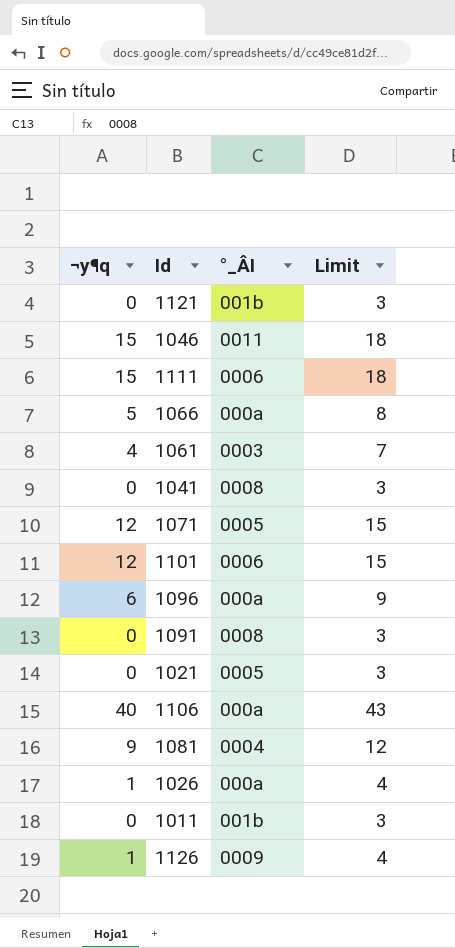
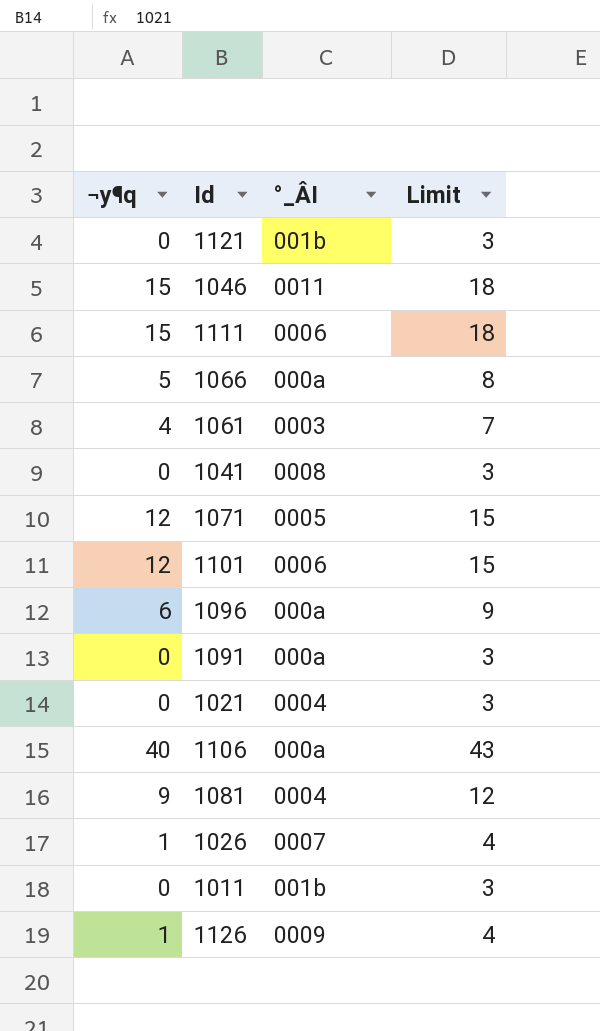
1091 | °_ÂI: 0008 -> 000a
1021 | °_ÂI: 0005 -> 0004
1026 | °_ÂI: 000a -> 0007

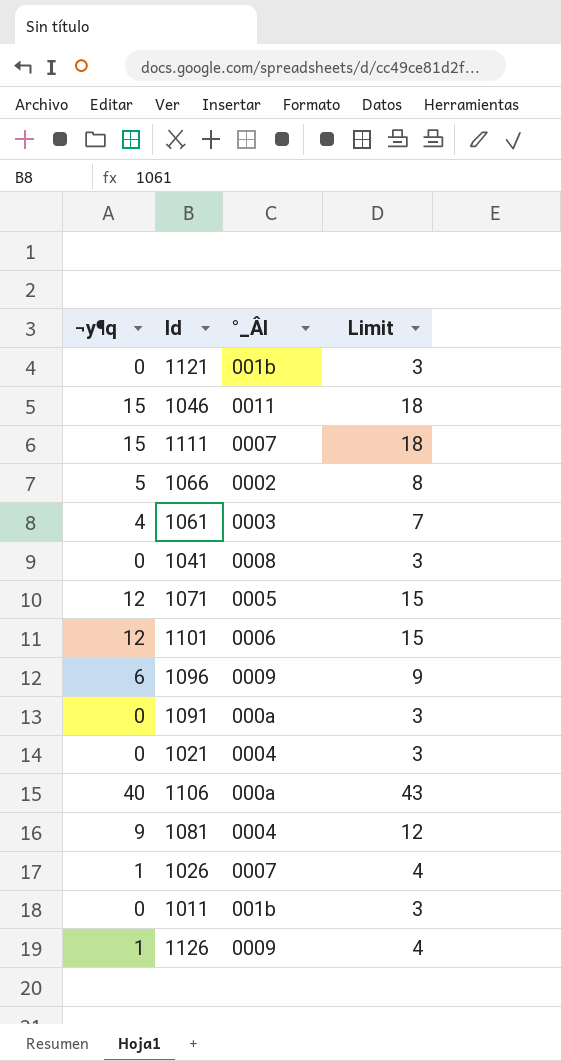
1111 | °_ÂI: 0006 -> 0007
1066 | °_ÂI: 000a -> 0002
1096 | °_ÂI: 000a -> 0009

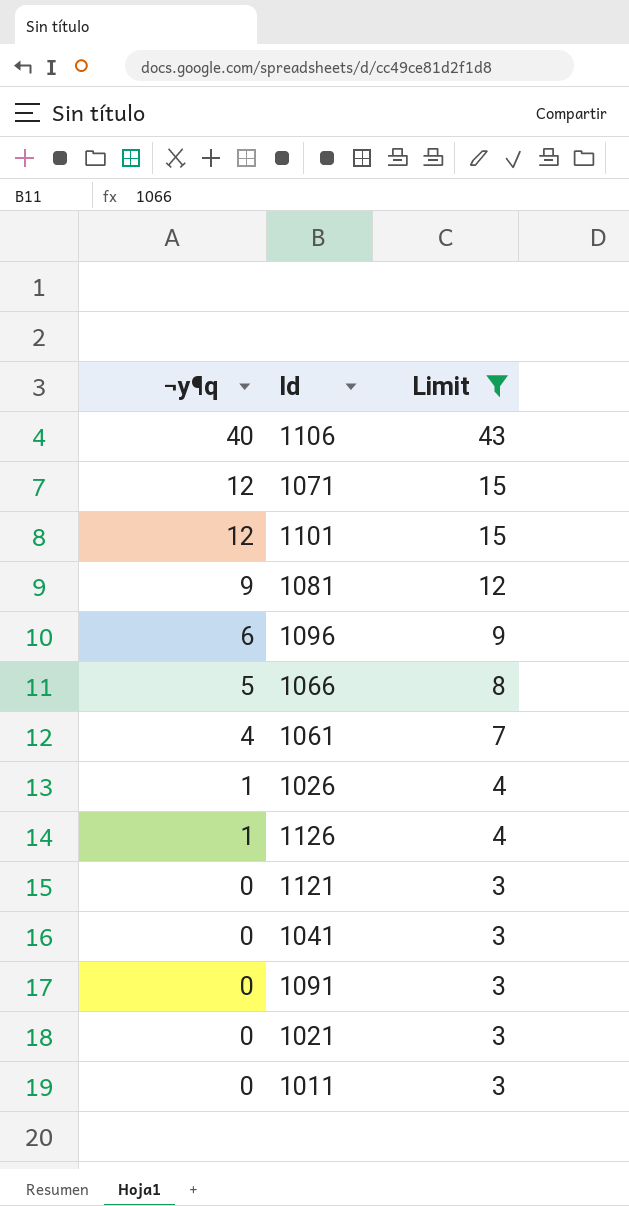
filter: none -> Limit != 18
row order: none -> ¬y¶q descending
column °_ÂI | position: 3 -> none

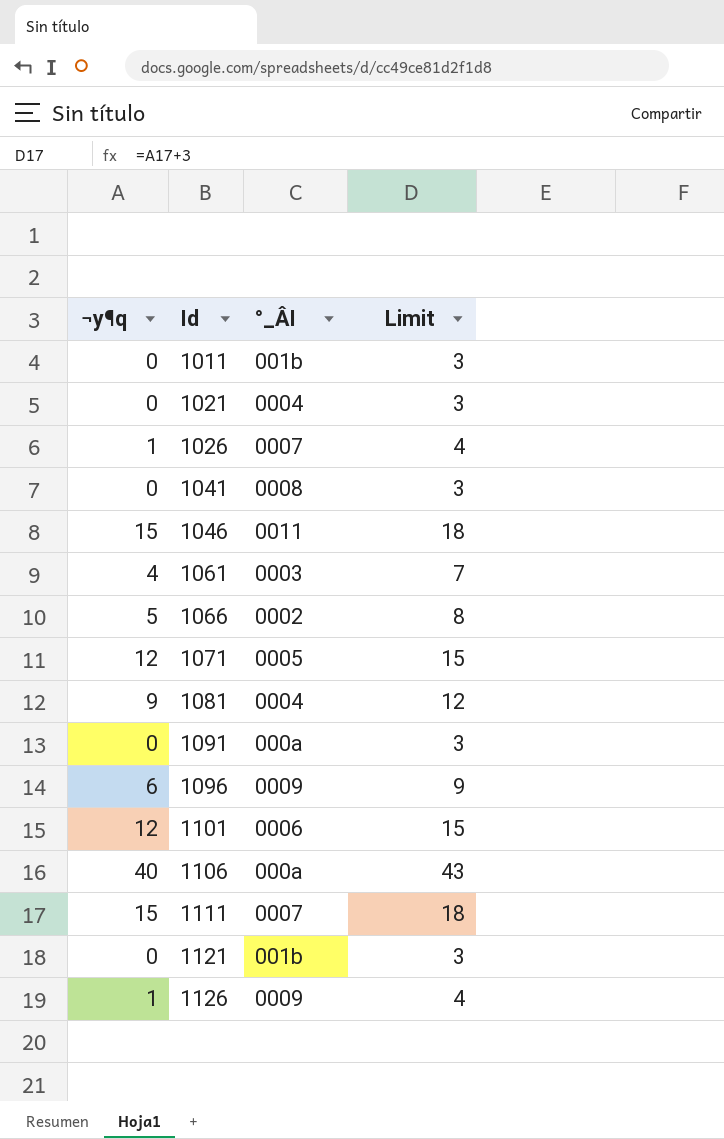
filter: Limit != 18 -> none
row order: ¬y¶q descending -> Id ascending
column °_ÂI | position: none -> 3

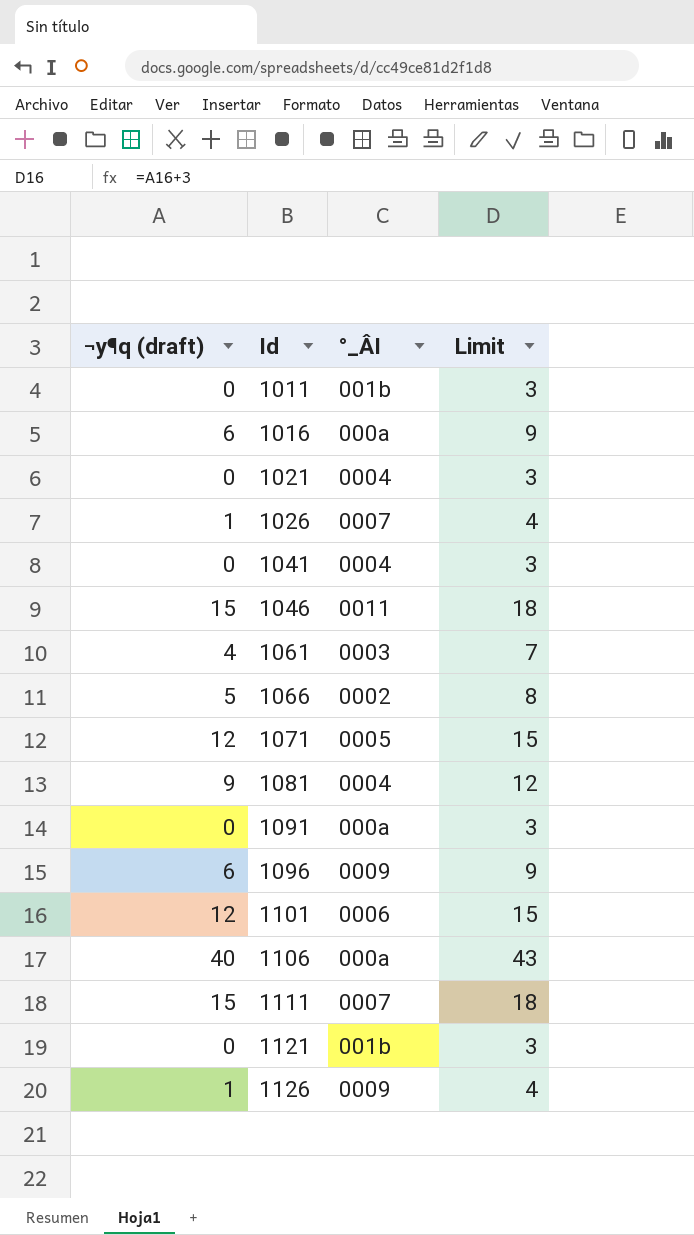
column name: ¬y¶q -> ¬y¶q (draft)
row 1016: none -> 6 | 000a | 9
1041 | °_ÂI: 0008 -> 0004

